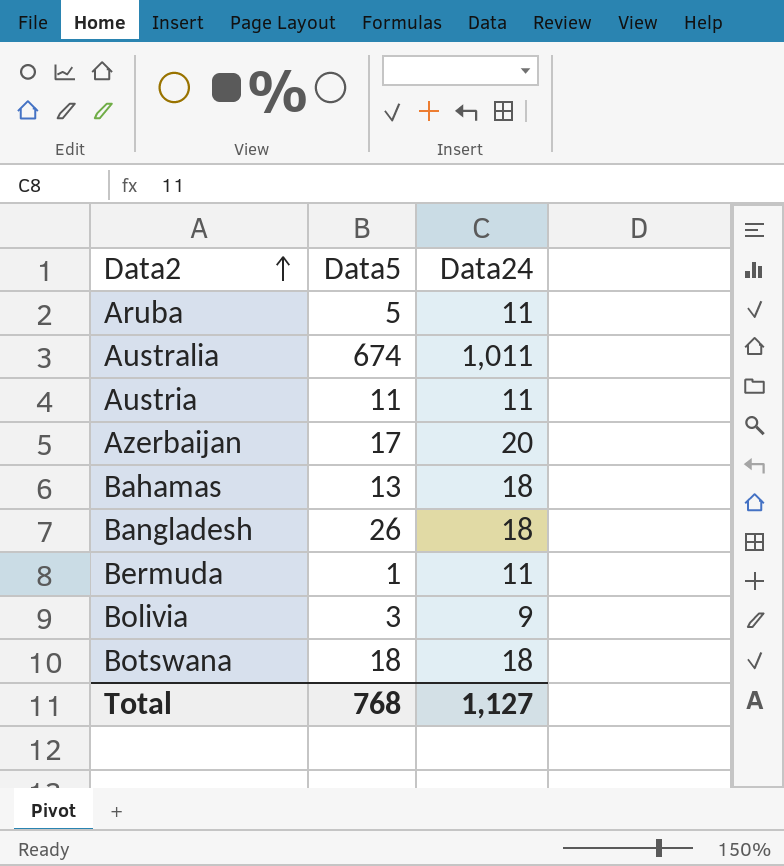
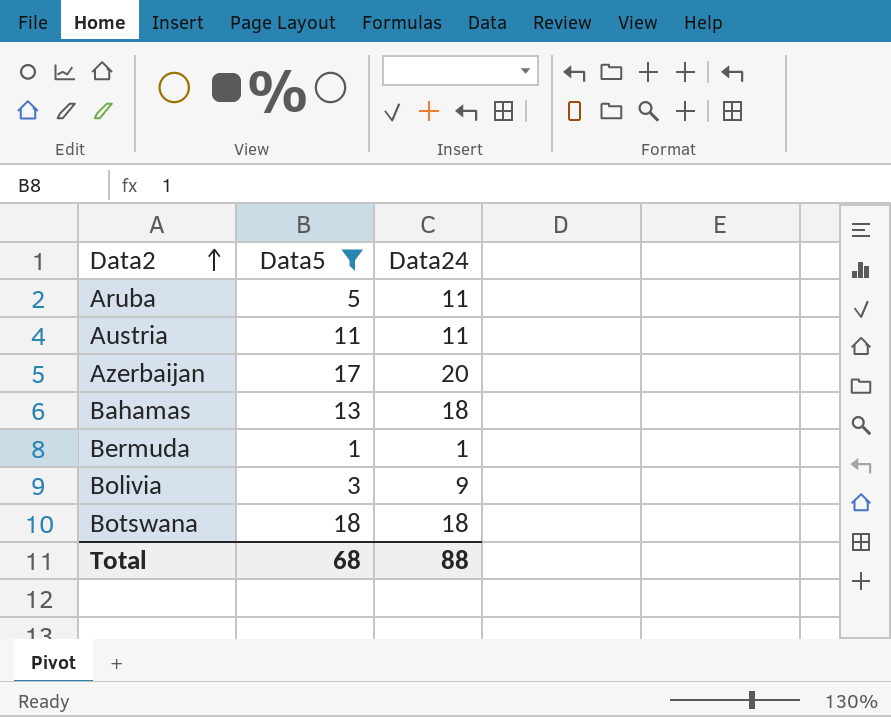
filter: none -> Data5 <= 18
Bermuda | Data24: 11 -> 1
Total | Data5: 768 -> 68
Total | Data24: 1,127 -> 88

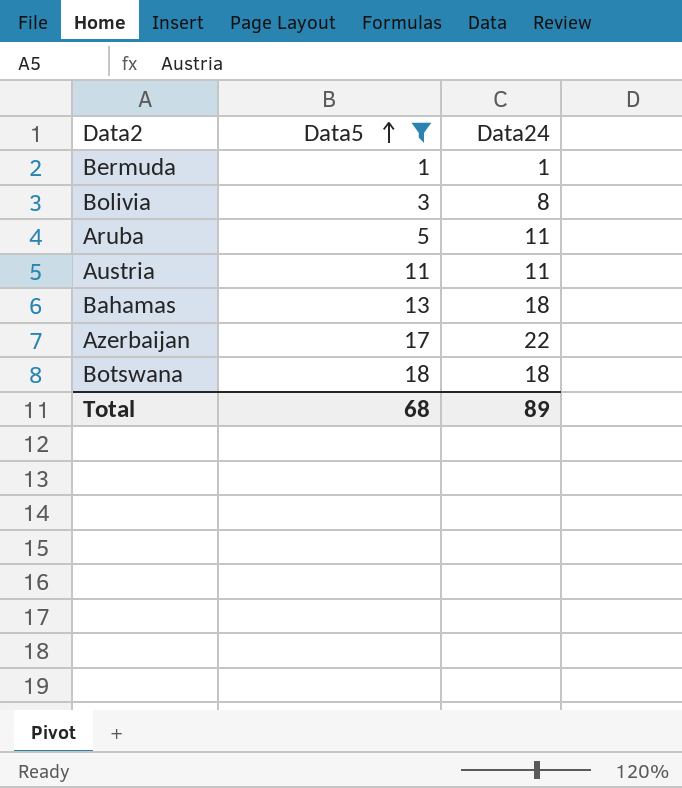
row order: Data2 ascending -> Data5 ascending
Bolivia | Data24: 9 -> 8
Azerbaijan | Data24: 20 -> 22
Total | Data24: 88 -> 89

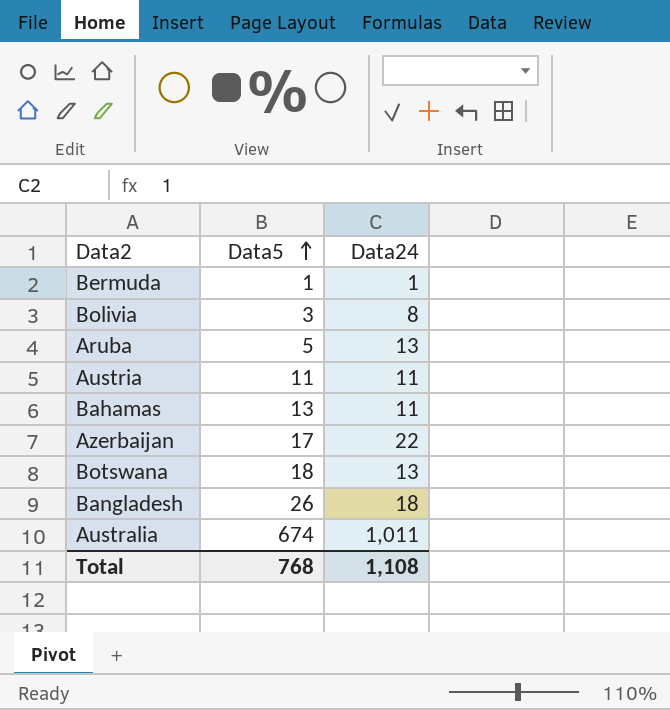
filter: Data5 <= 18 -> none
Aruba | Data24: 11 -> 13
Bahamas | Data24: 18 -> 11
Botswana | Data24: 18 -> 13
Total | Data5: 68 -> 768
Total | Data24: 89 -> 1,108

